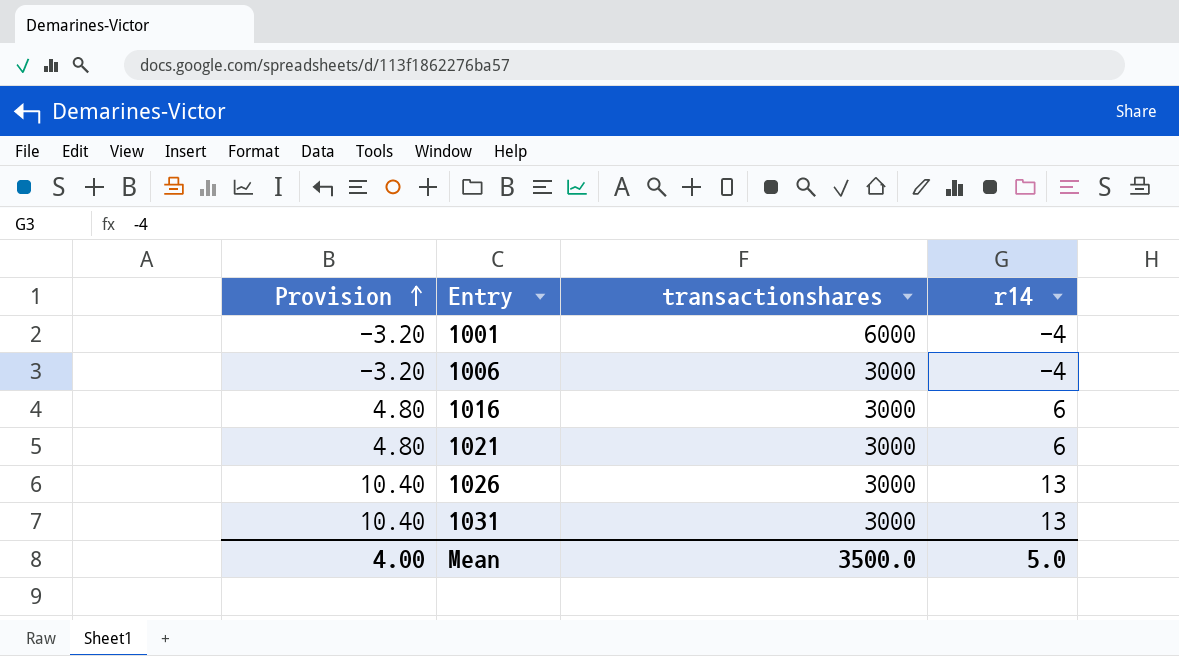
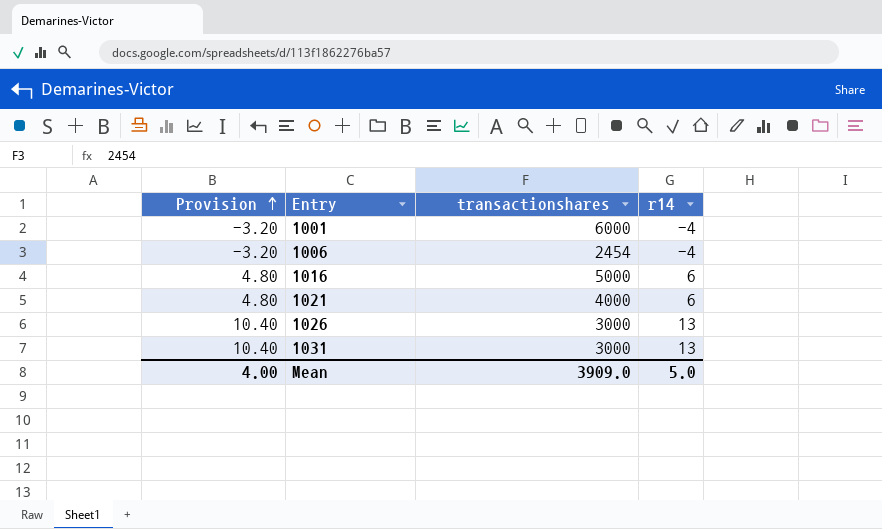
1006 | transactionshares: 3000 -> 2454
1016 | transactionshares: 3000 -> 5000
1021 | transactionshares: 3000 -> 4000
Mean | transactionshares: 3500.0 -> 3909.0

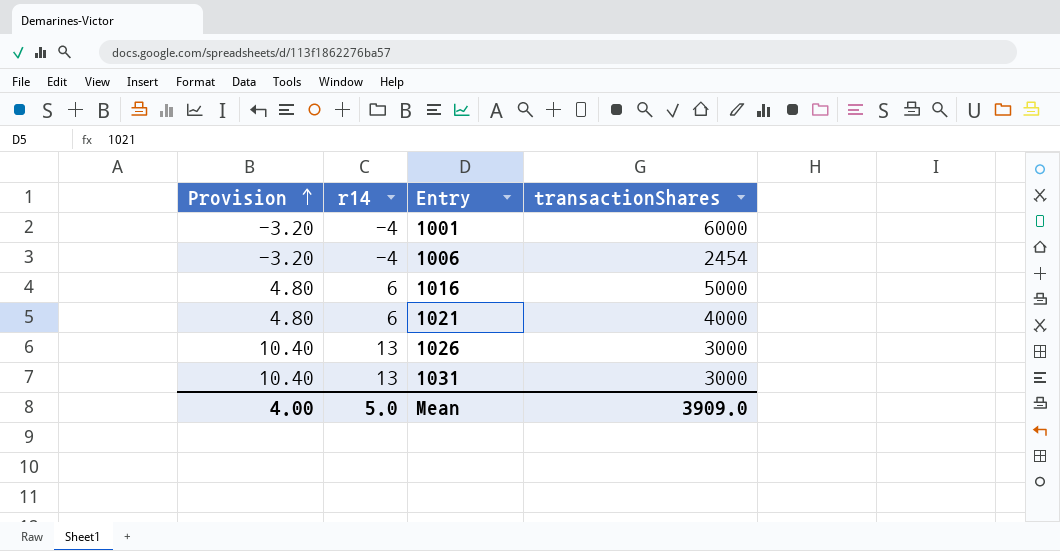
column r14 | position: 4 -> 2
column name: transactionshares -> transactionShares

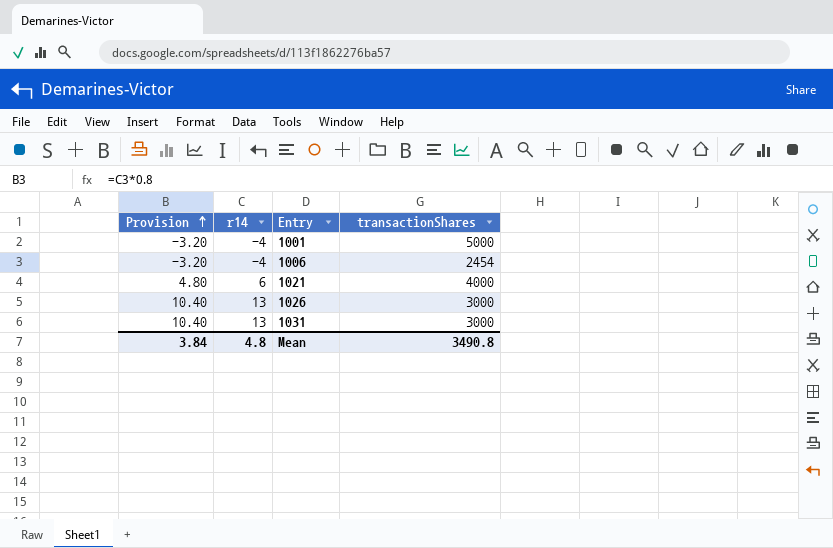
row 1016: 4.80 | 6 | 5000 -> none
1001 | transactionShares: 6000 -> 5000
Mean | Provision: 4.00 -> 3.84
Mean | r14: 5.0 -> 4.8
Mean | transactionShares: 3909.0 -> 3490.8

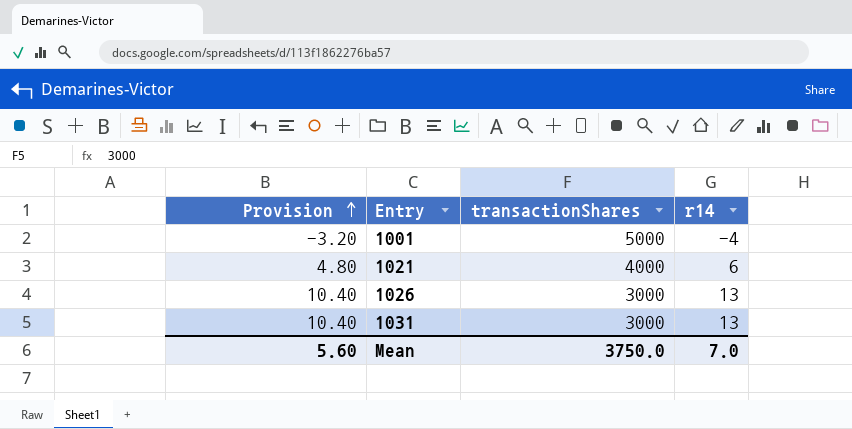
column r14 | position: 2 -> 4
row 1006: -3.20 | -4 | 2454 -> none
Mean | Provision: 3.84 -> 5.60
Mean | transactionShares: 3490.8 -> 3750.0
Mean | r14: 4.8 -> 7.0

